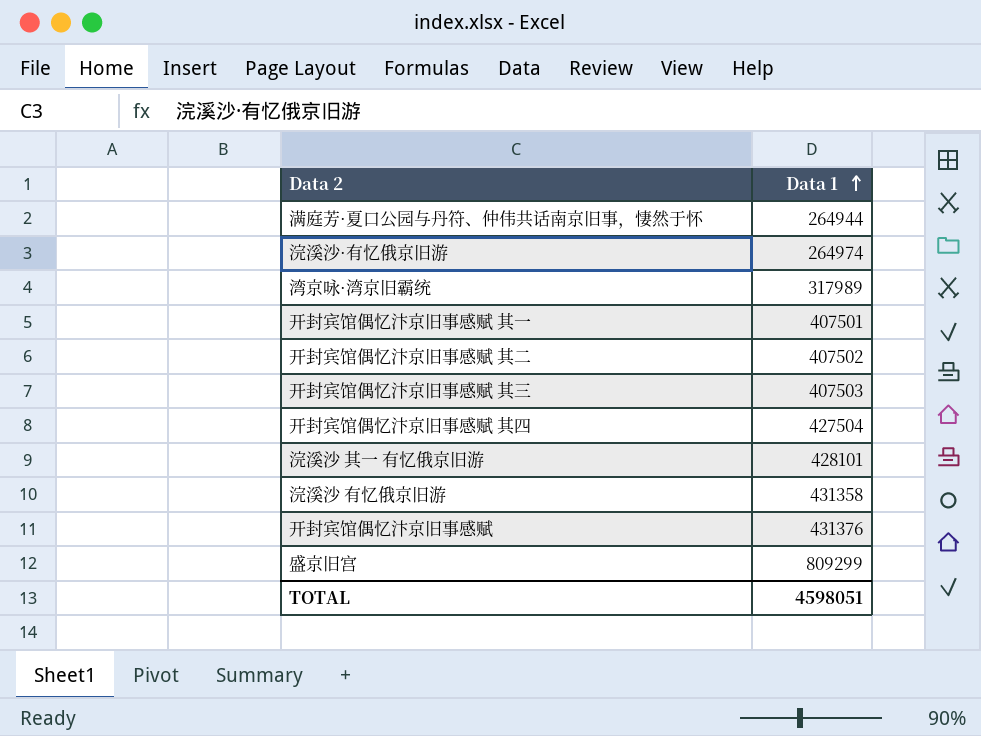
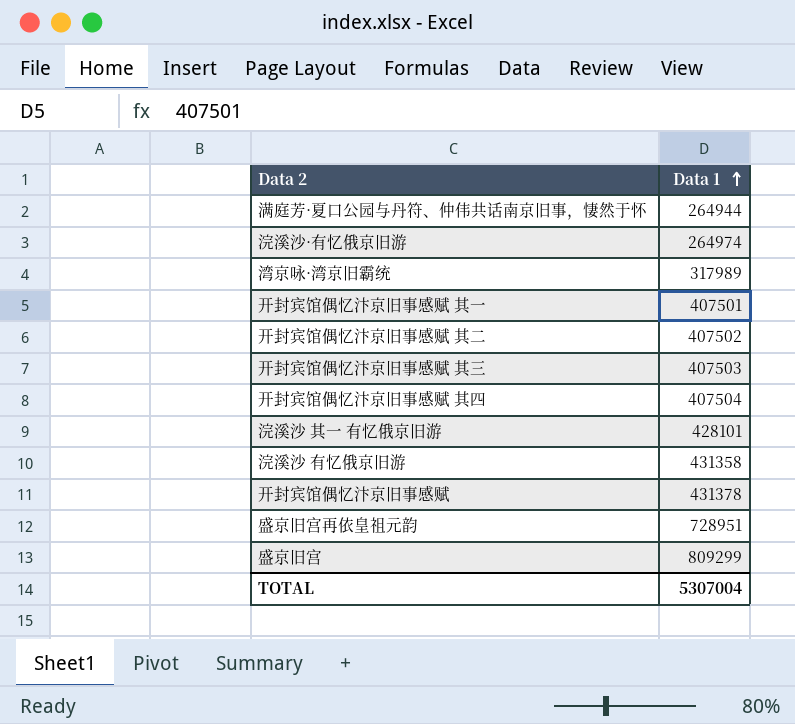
开封宾馆偶忆汴京旧事感赋 其四 | Data 1: 427504 -> 407504
开封宾馆偶忆汴京旧事感赋 | Data 1: 431376 -> 431378
row 盛京旧宫再依皇祖元韵: none -> 728951
TOTAL | Data 1: 4598051 -> 5307004

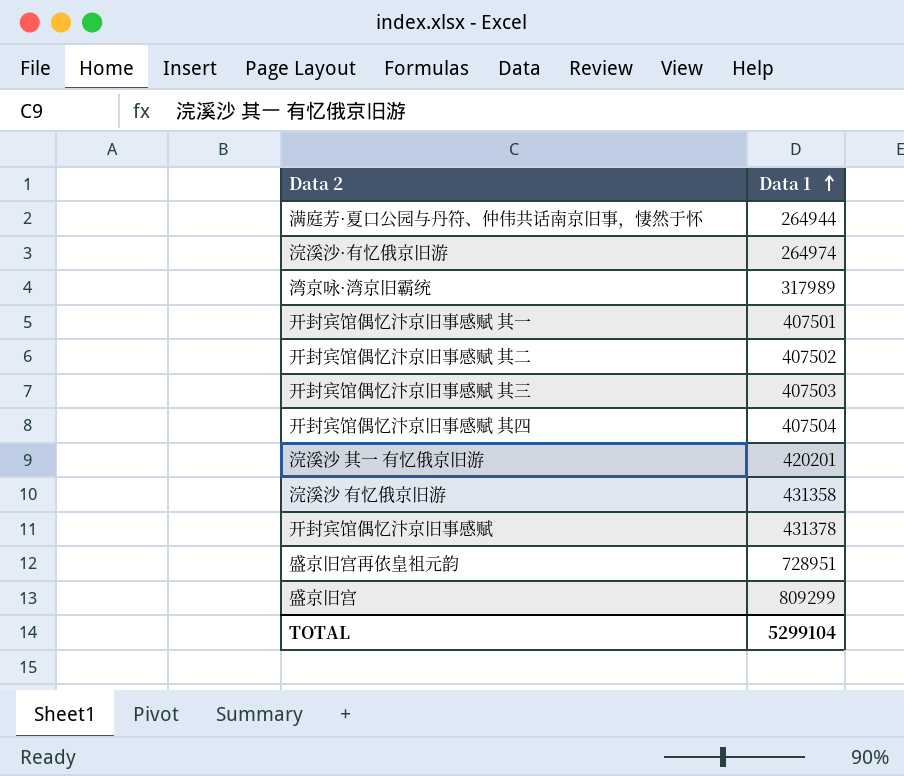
浣溪沙 其一 有忆俄京旧游 | Data 1: 428101 -> 420201
TOTAL | Data 1: 5307004 -> 5299104

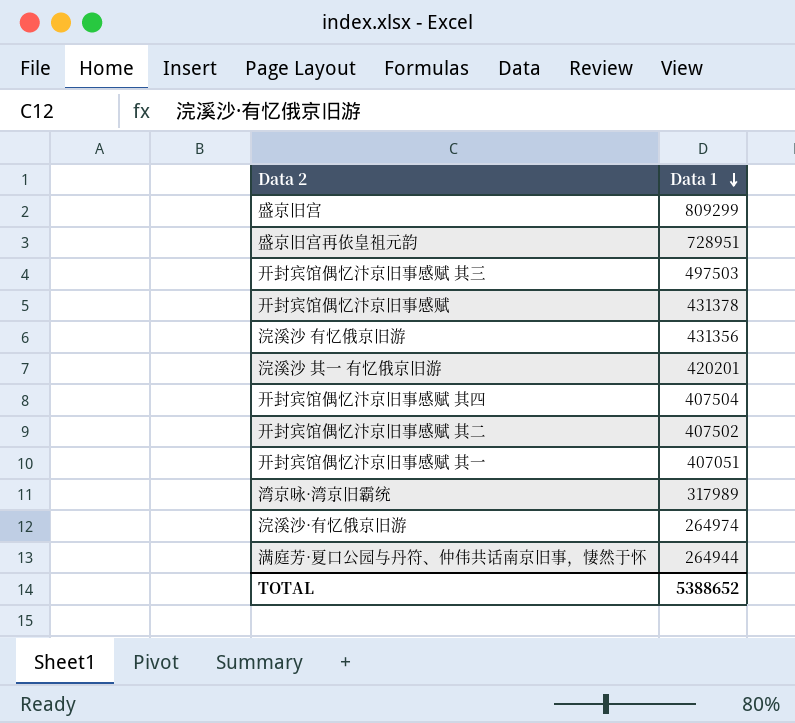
row order: Data 1 ascending -> Data 1 descending
开封宾馆偶忆汴京旧事感赋 其三 | Data 1: 407503 -> 497503
浣溪沙 有忆俄京旧游 | Data 1: 431358 -> 431356
开封宾馆偶忆汴京旧事感赋 其一 | Data 1: 407501 -> 407051
TOTAL | Data 1: 5299104 -> 5388652

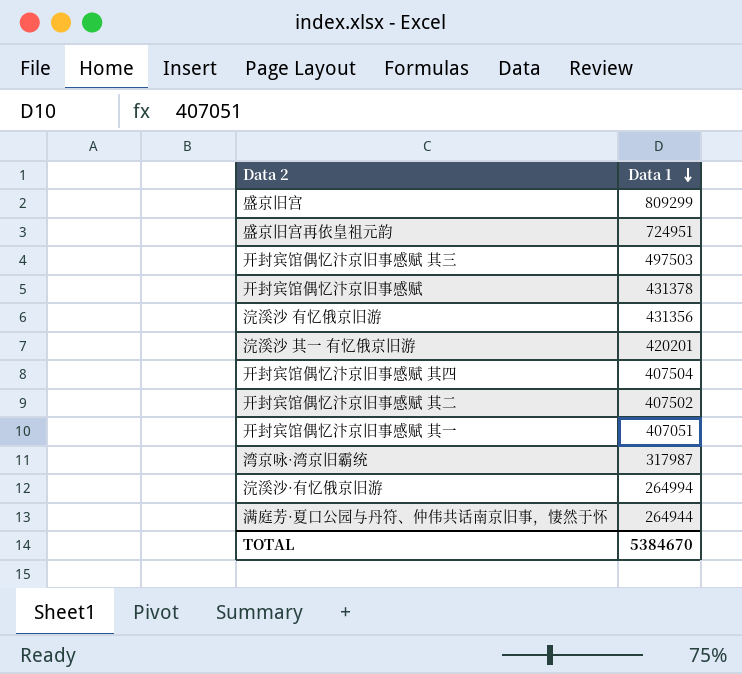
盛京旧宫再依皇祖元韵 | Data 1: 728951 -> 724951
湾京咏·湾京旧霸统 | Data 1: 317989 -> 317987
浣溪沙·有忆俄京旧游 | Data 1: 264974 -> 264994
TOTAL | Data 1: 5388652 -> 5384670

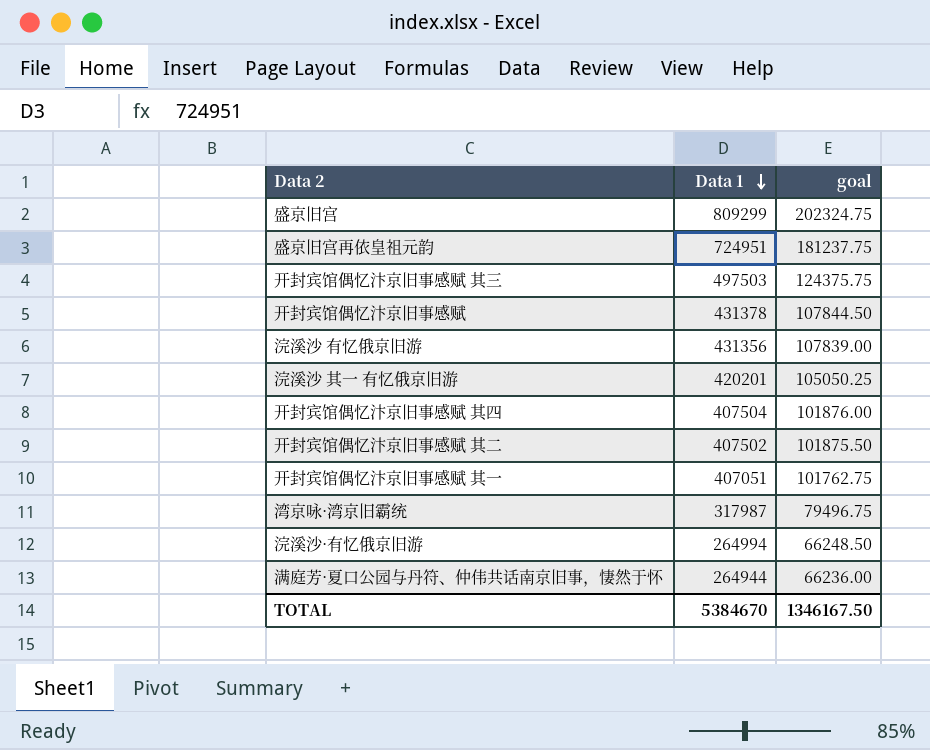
column goal | formula: none -> [Data 1] * 0.25

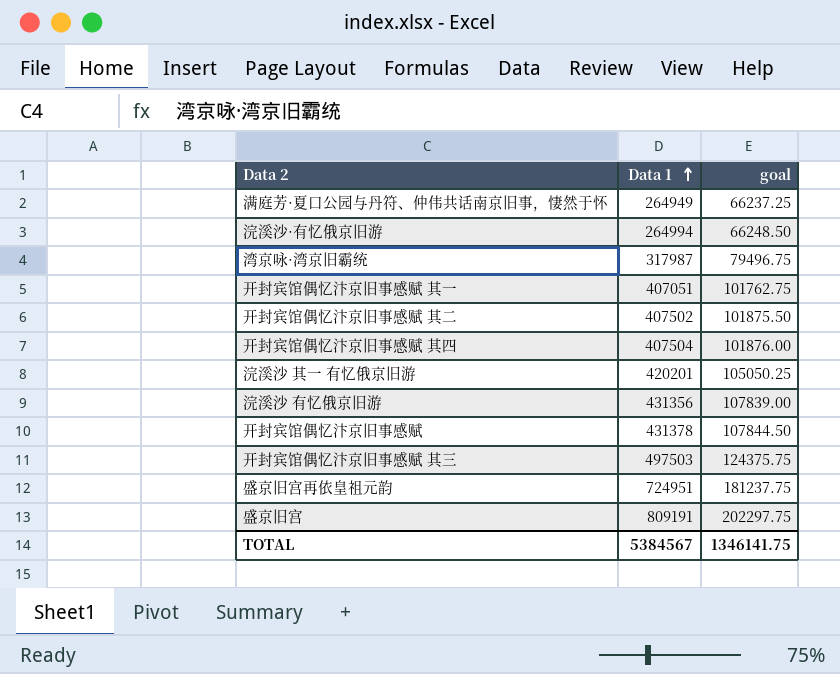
row order: Data 1 descending -> Data 1 ascending
满庭芳·夏口公园与丹符、仲伟共话南京旧事，悽然于怀 | Data 1: 264944 -> 264949
满庭芳·夏口公园与丹符、仲伟共话南京旧事，悽然于怀 | goal: 66236.00 -> 66237.25
盛京旧宫 | Data 1: 809299 -> 809191
盛京旧宫 | goal: 202324.75 -> 202297.75
TOTAL | Data 1: 5384670 -> 5384567
TOTAL | goal: 1346167.50 -> 1346141.75

